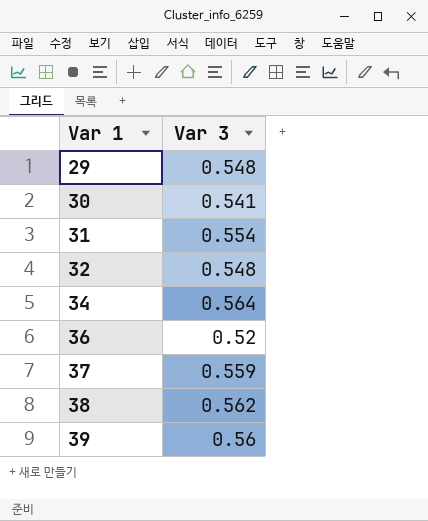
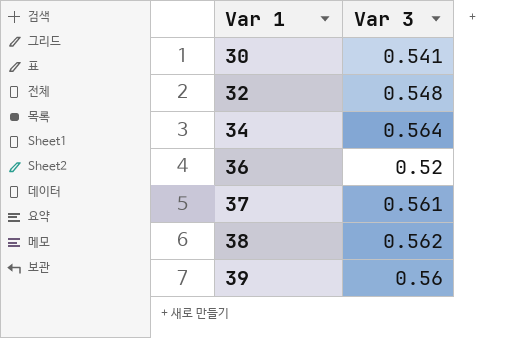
row 29: 0.548 -> none
row 31: 0.554 -> none
37 | Var 3: 0.559 -> 0.561

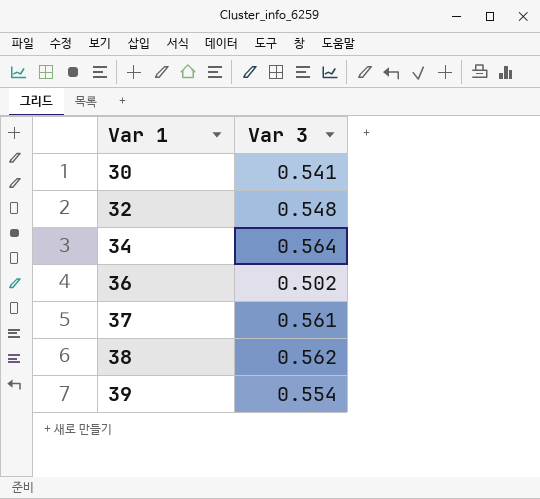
36 | Var 3: 0.52 -> 0.502
39 | Var 3: 0.56 -> 0.554

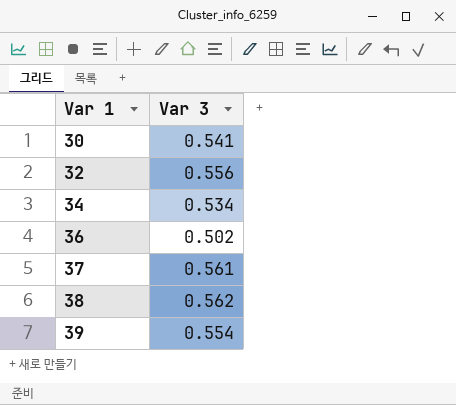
32 | Var 3: 0.548 -> 0.556
34 | Var 3: 0.564 -> 0.534

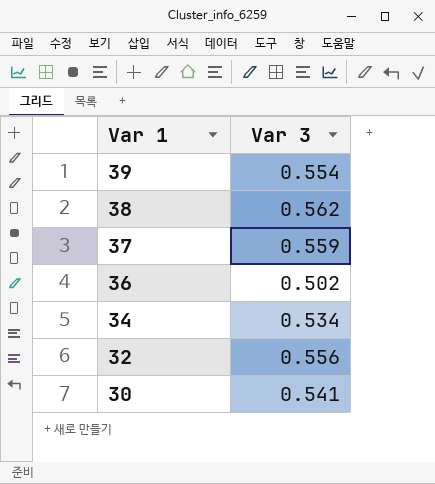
row order: Var 1 ascending -> Var 1 descending
37 | Var 3: 0.561 -> 0.559

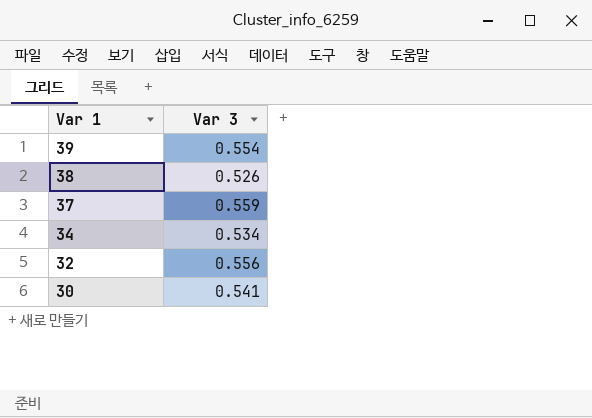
row 36: 0.502 -> none
38 | Var 3: 0.562 -> 0.526

